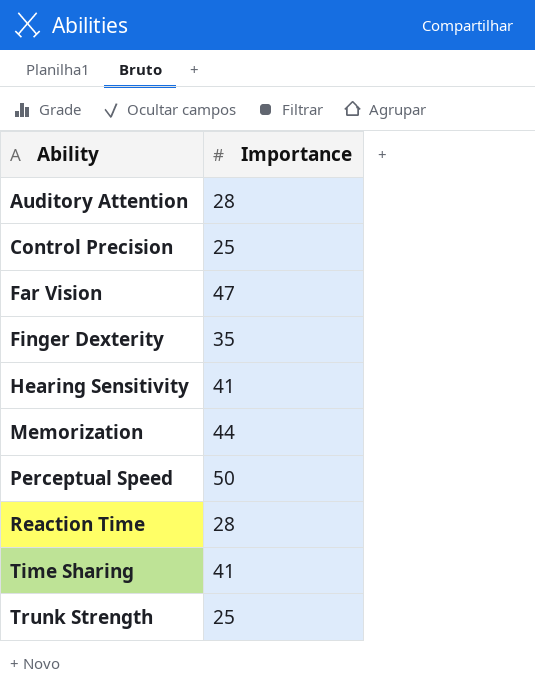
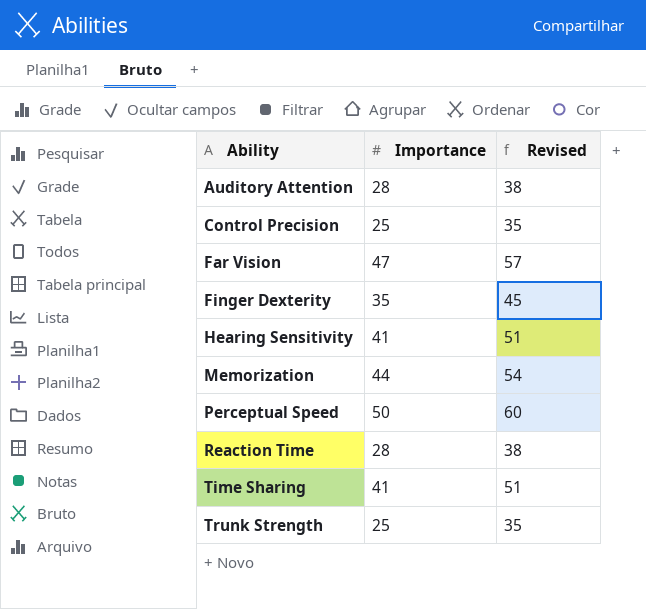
column Revised | formula: none -> [Importance] + 10

